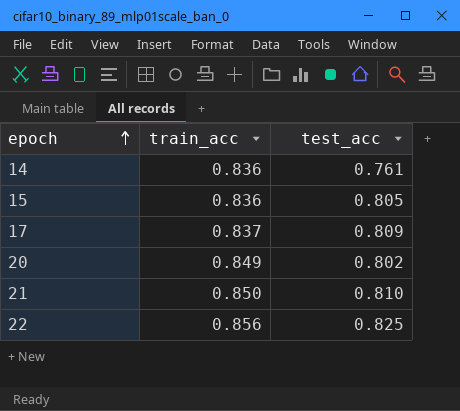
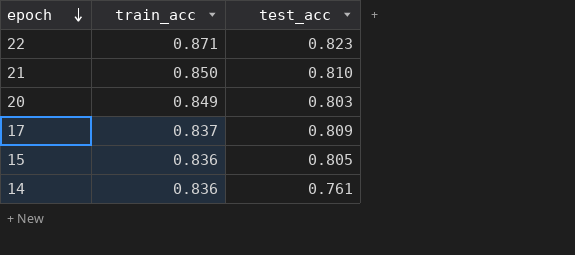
row order: epoch ascending -> epoch descending
22 | train_acc: 0.856 -> 0.871
22 | test_acc: 0.825 -> 0.823
20 | test_acc: 0.802 -> 0.803

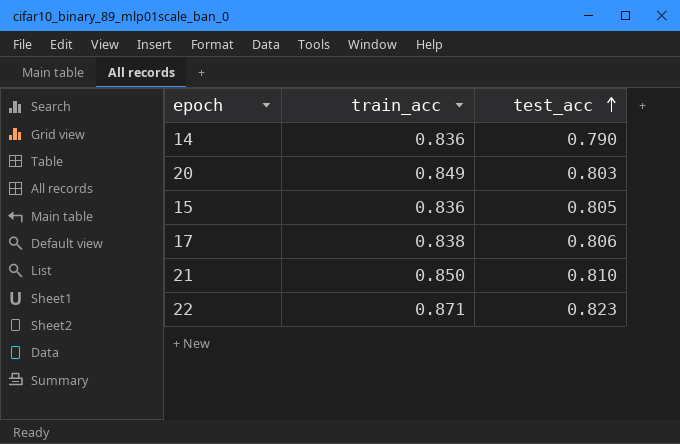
row order: epoch descending -> test_acc ascending
14 | test_acc: 0.761 -> 0.790
17 | train_acc: 0.837 -> 0.838
17 | test_acc: 0.809 -> 0.806

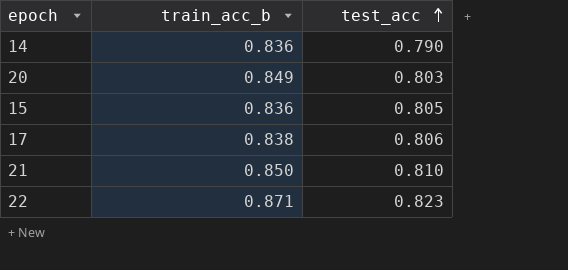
column name: train_acc -> train_acc_b

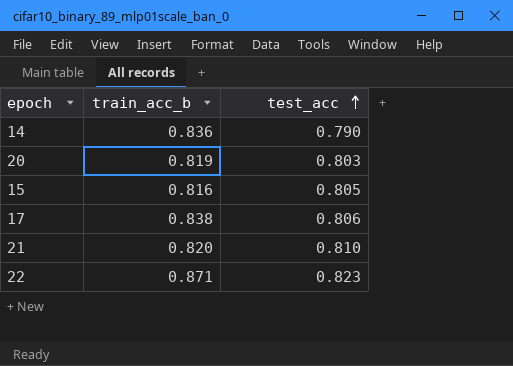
20 | train_acc_b: 0.849 -> 0.819
15 | train_acc_b: 0.836 -> 0.816
21 | train_acc_b: 0.850 -> 0.820

